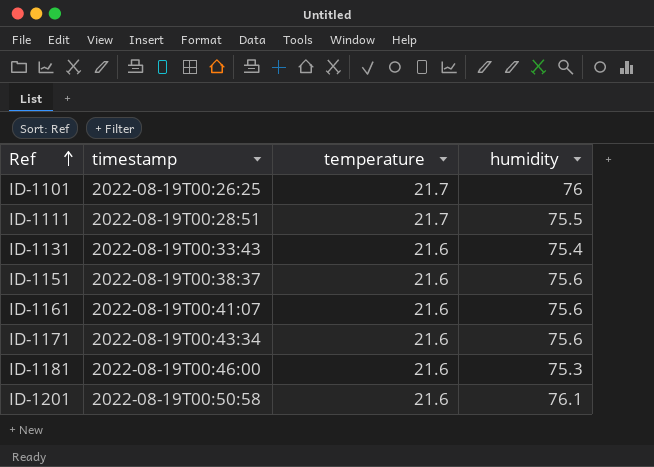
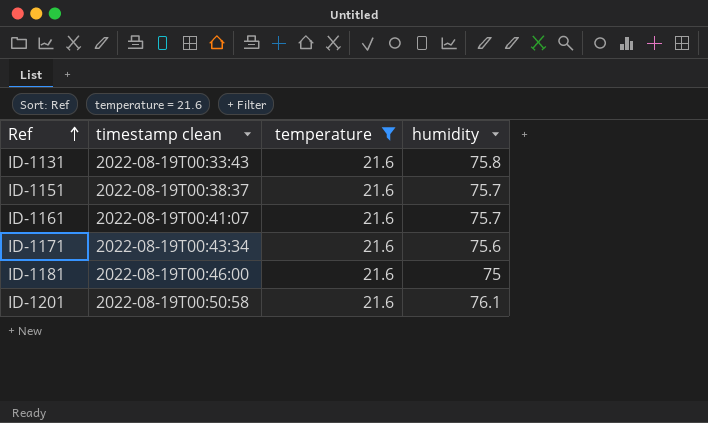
filter: none -> temperature = 21.6
column name: timestamp -> timestamp clean
ID-1131 | humidity: 75.4 -> 75.8
ID-1151 | humidity: 75.6 -> 75.7
ID-1161 | humidity: 75.6 -> 75.7
ID-1181 | humidity: 75.3 -> 75

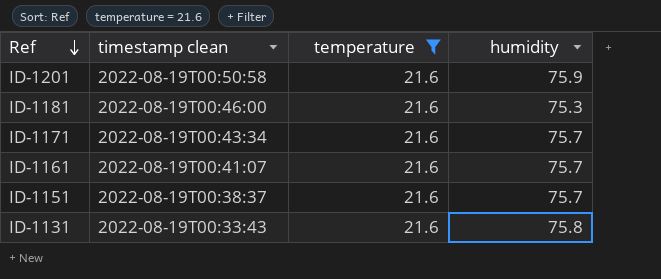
row order: Ref ascending -> Ref descending
ID-1201 | humidity: 76.1 -> 75.9
ID-1181 | humidity: 75 -> 75.3
ID-1171 | humidity: 75.6 -> 75.7

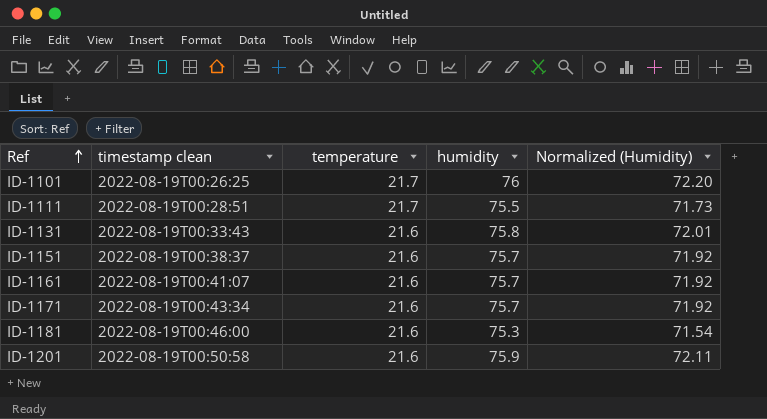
filter: temperature = 21.6 -> none
row order: Ref descending -> Ref ascending
column Normalized (Humidity) | formula: none -> [humidity] * 0.95

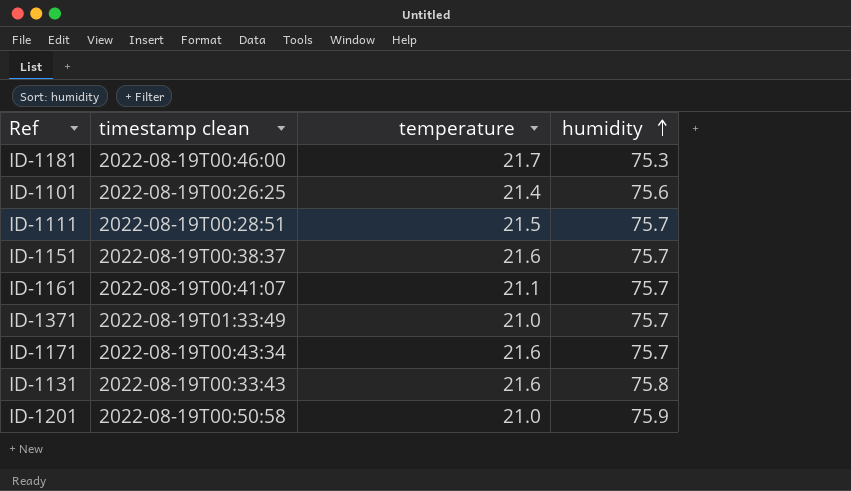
row order: Ref ascending -> humidity ascending
column Normalized (Humidity) | formula: [humidity] * 0.95 -> none
ID-1181 | temperature: 21.6 -> 21.7
ID-1101 | temperature: 21.7 -> 21.4
ID-1101 | humidity: 76 -> 75.6
ID-1111 | temperature: 21.7 -> 21.5
ID-1111 | humidity: 75.5 -> 75.7
ID-1161 | temperature: 21.6 -> 21.1
row ID-1371: none -> 2022-08-19T01:33:49 | 21.0 | 75.7
ID-1201 | temperature: 21.6 -> 21.0

